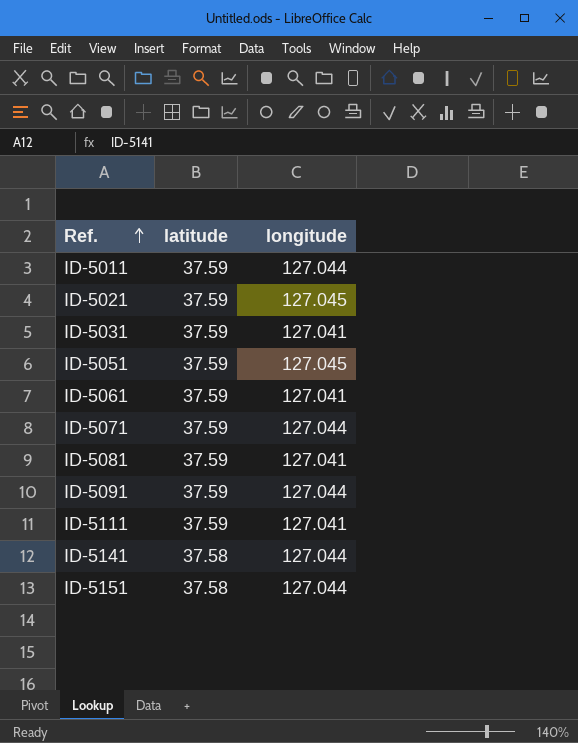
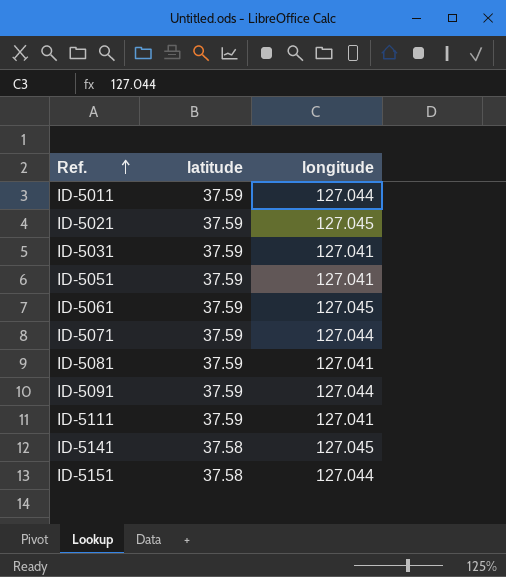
ID-5051 | longitude: 127.045 -> 127.041
ID-5061 | longitude: 127.041 -> 127.045
ID-5141 | longitude: 127.044 -> 127.045

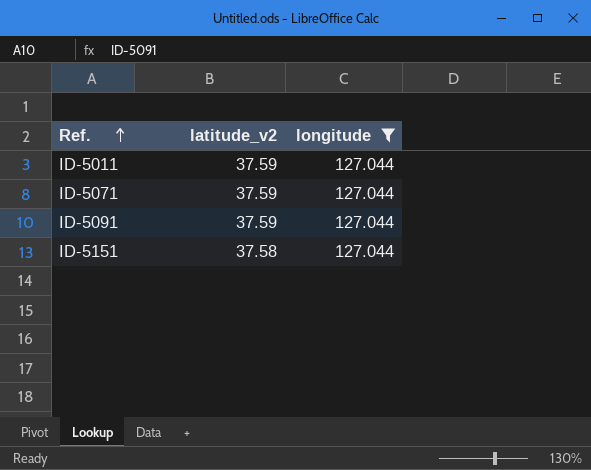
filter: none -> longitude = 127.044
column name: latitude -> latitude_v2

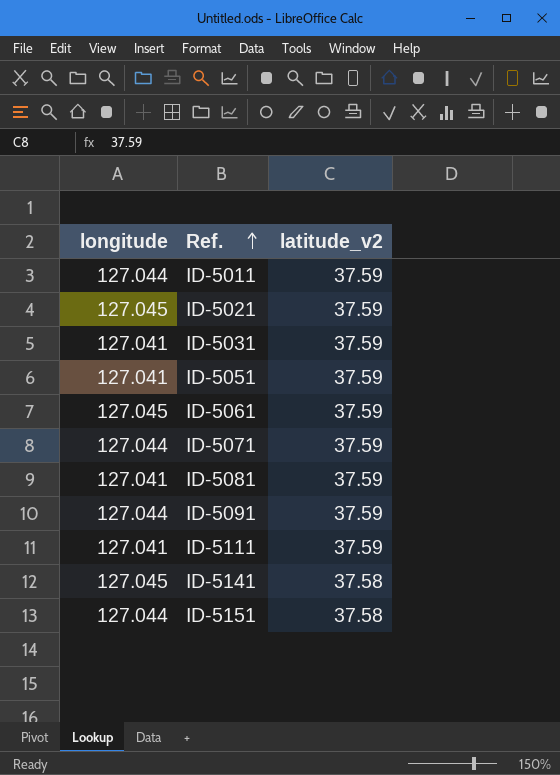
filter: longitude = 127.044 -> none
column longitude | position: 3 -> 1

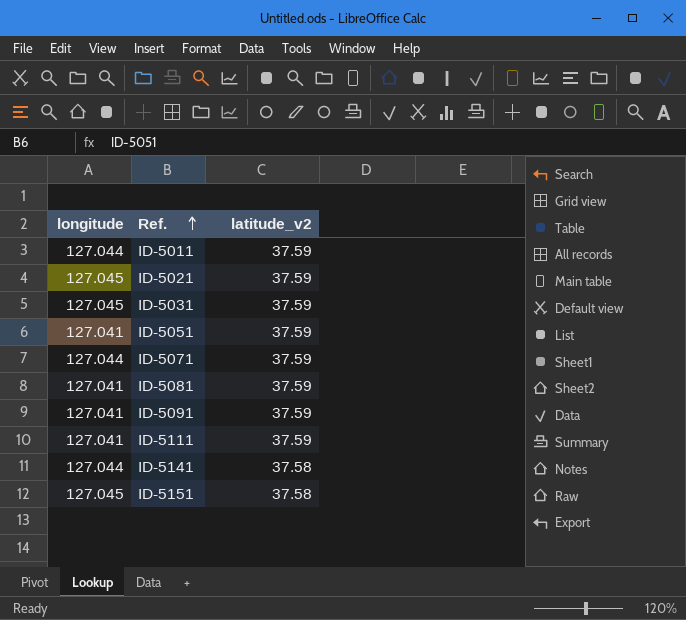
row ID-5061: 127.045 | 37.59 -> none
ID-5031 | longitude: 127.041 -> 127.045
ID-5091 | longitude: 127.044 -> 127.041
ID-5141 | longitude: 127.045 -> 127.044
ID-5151 | longitude: 127.044 -> 127.045

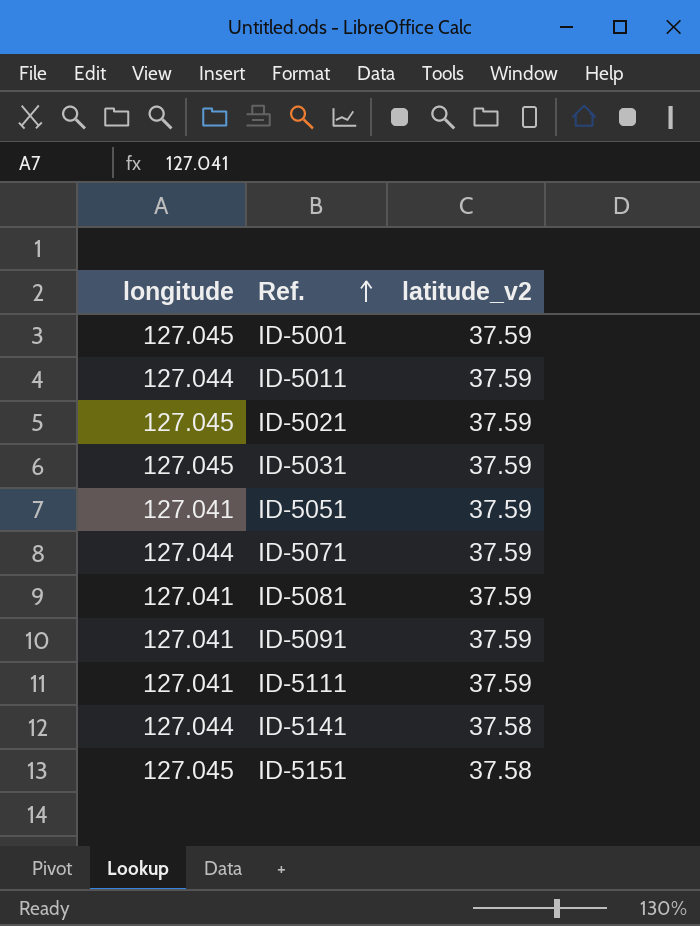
row ID-5001: none -> 127.045 | 37.59

